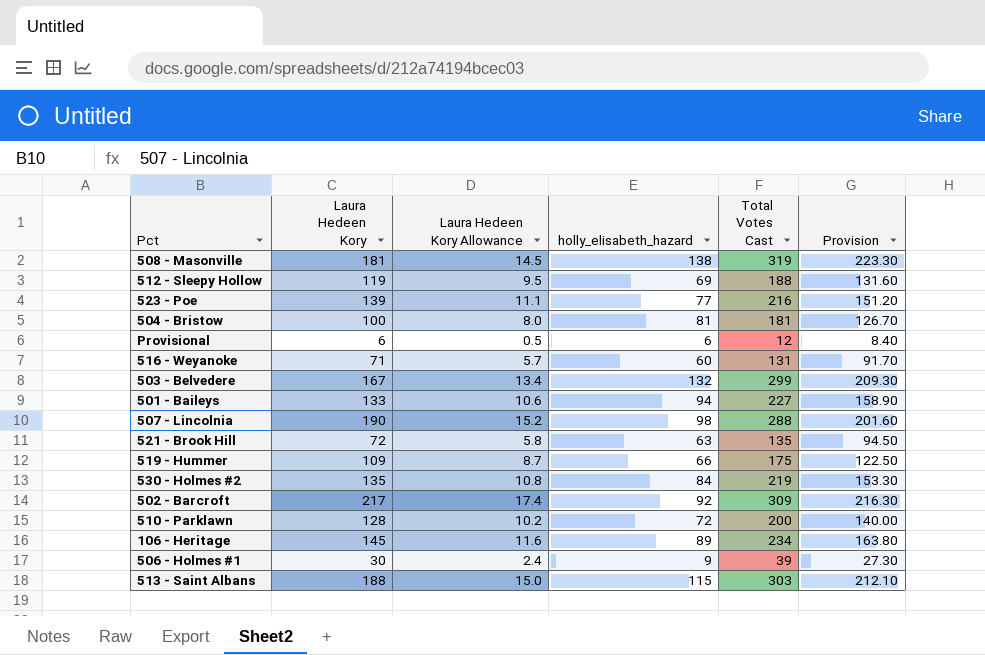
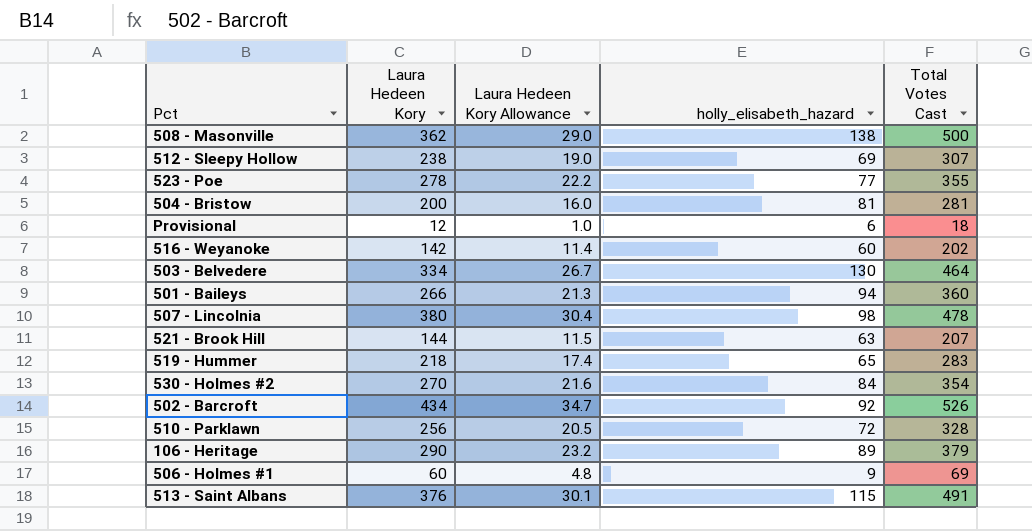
column Provision | formula: [Total Votes Cast] * 0.7 -> none
508 - Masonville | Laura Hedeen Kory: 181 -> 362
508 - Masonville | Laura Hedeen Kory Allowance: 14.5 -> 29.0
508 - Masonville | Total Votes Cast: 319 -> 500
512 - Sleepy Hollow | Laura Hedeen Kory: 119 -> 238
512 - Sleepy Hollow | Laura Hedeen Kory Allowance: 9.5 -> 19.0
512 - Sleepy Hollow | Total Votes Cast: 188 -> 307
523 - Poe | Laura Hedeen Kory: 139 -> 278
523 - Poe | Laura Hedeen Kory Allowance: 11.1 -> 22.2
523 - Poe | Total Votes Cast: 216 -> 355
504 - Bristow | Laura Hedeen Kory: 100 -> 200
504 - Bristow | Laura Hedeen Kory Allowance: 8.0 -> 16.0
504 - Bristow | Total Votes Cast: 181 -> 281
Provisional | Laura Hedeen Kory: 6 -> 12
Provisional | Laura Hedeen Kory Allowance: 0.5 -> 1.0
Provisional | Total Votes Cast: 12 -> 18
516 - Weyanoke | Laura Hedeen Kory: 71 -> 142
516 - Weyanoke | Laura Hedeen Kory Allowance: 5.7 -> 11.4
516 - Weyanoke | Total Votes Cast: 131 -> 202
503 - Belvedere | Laura Hedeen Kory: 167 -> 334
503 - Belvedere | Laura Hedeen Kory Allowance: 13.4 -> 26.7
503 - Belvedere | holly_elisabeth_hazard: 132 -> 130
503 - Belvedere | Total Votes Cast: 299 -> 464
501 - Baileys | Laura Hedeen Kory: 133 -> 266
501 - Baileys | Laura Hedeen Kory Allowance: 10.6 -> 21.3
501 - Baileys | Total Votes Cast: 227 -> 360
507 - Lincolnia | Laura Hedeen Kory: 190 -> 380
507 - Lincolnia | Laura Hedeen Kory Allowance: 15.2 -> 30.4
507 - Lincolnia | Total Votes Cast: 288 -> 478
521 - Brook Hill | Laura Hedeen Kory: 72 -> 144
521 - Brook Hill | Laura Hedeen Kory Allowance: 5.8 -> 11.5
521 - Brook Hill | Total Votes Cast: 135 -> 207
519 - Hummer | Laura Hedeen Kory: 109 -> 218
519 - Hummer | Laura Hedeen Kory Allowance: 8.7 -> 17.4
519 - Hummer | holly_elisabeth_hazard: 66 -> 65
519 - Hummer | Total Votes Cast: 175 -> 283
530 - Holmes #2 | Laura Hedeen Kory: 135 -> 270
530 - Holmes #2 | Laura Hedeen Kory Allowance: 10.8 -> 21.6
530 - Holmes #2 | Total Votes Cast: 219 -> 354
502 - Barcroft | Laura Hedeen Kory: 217 -> 434
502 - Barcroft | Laura Hedeen Kory Allowance: 17.4 -> 34.7
502 - Barcroft | Total Votes Cast: 309 -> 526
510 - Parklawn | Laura Hedeen Kory: 128 -> 256
510 - Parklawn | Laura Hedeen Kory Allowance: 10.2 -> 20.5
510 - Parklawn | Total Votes Cast: 200 -> 328
106 - Heritage | Laura Hedeen Kory: 145 -> 290
106 - Heritage | Laura Hedeen Kory Allowance: 11.6 -> 23.2
106 - Heritage | Total Votes Cast: 234 -> 379
506 - Holmes #1 | Laura Hedeen Kory: 30 -> 60
506 - Holmes #1 | Laura Hedeen Kory Allowance: 2.4 -> 4.8
506 - Holmes #1 | Total Votes Cast: 39 -> 69
513 - Saint Albans | Laura Hedeen Kory: 188 -> 376
513 - Saint Albans | Laura Hedeen Kory Allowance: 15.0 -> 30.1
513 - Saint Albans | Total Votes Cast: 303 -> 491

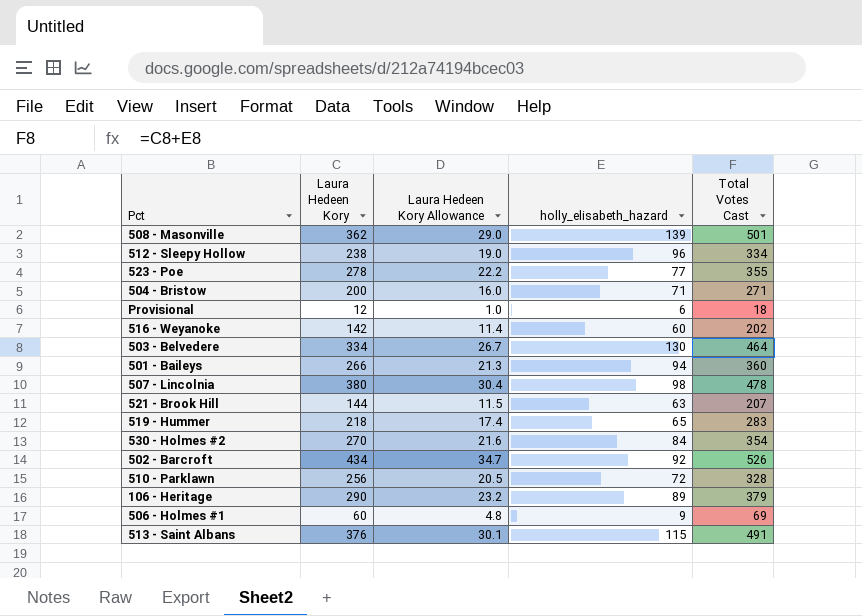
508 - Masonville | holly_elisabeth_hazard: 138 -> 139
508 - Masonville | Total Votes Cast: 500 -> 501
512 - Sleepy Hollow | holly_elisabeth_hazard: 69 -> 96
512 - Sleepy Hollow | Total Votes Cast: 307 -> 334
504 - Bristow | holly_elisabeth_hazard: 81 -> 71
504 - Bristow | Total Votes Cast: 281 -> 271

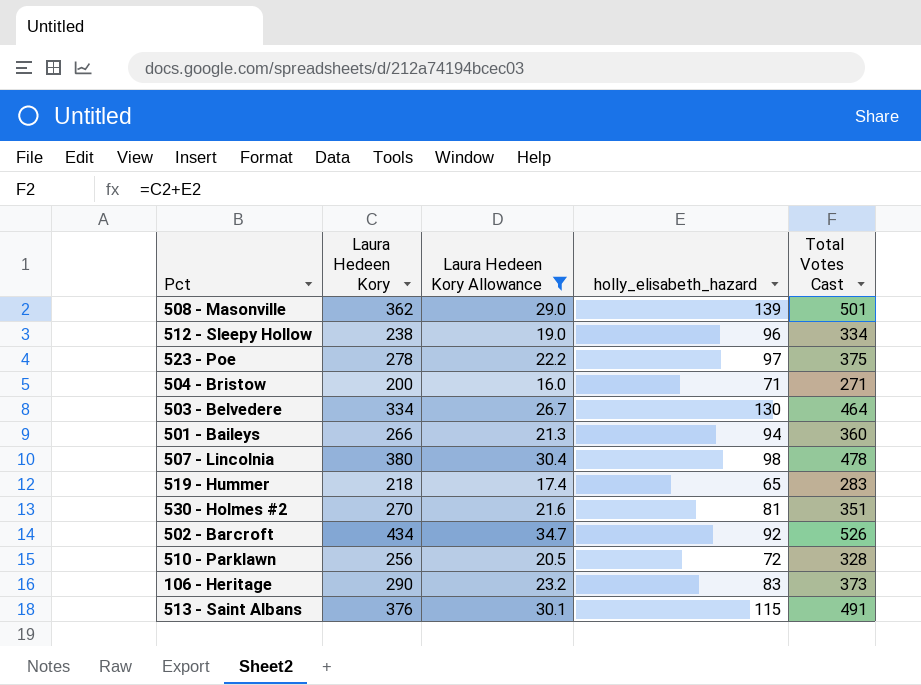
filter: none -> Laura Hedeen Kory Allowance >= 16.0
523 - Poe | holly_elisabeth_hazard: 77 -> 97
523 - Poe | Total Votes Cast: 355 -> 375
530 - Holmes #2 | holly_elisabeth_hazard: 84 -> 81
530 - Holmes #2 | Total Votes Cast: 354 -> 351
106 - Heritage | holly_elisabeth_hazard: 89 -> 83
106 - Heritage | Total Votes Cast: 379 -> 373

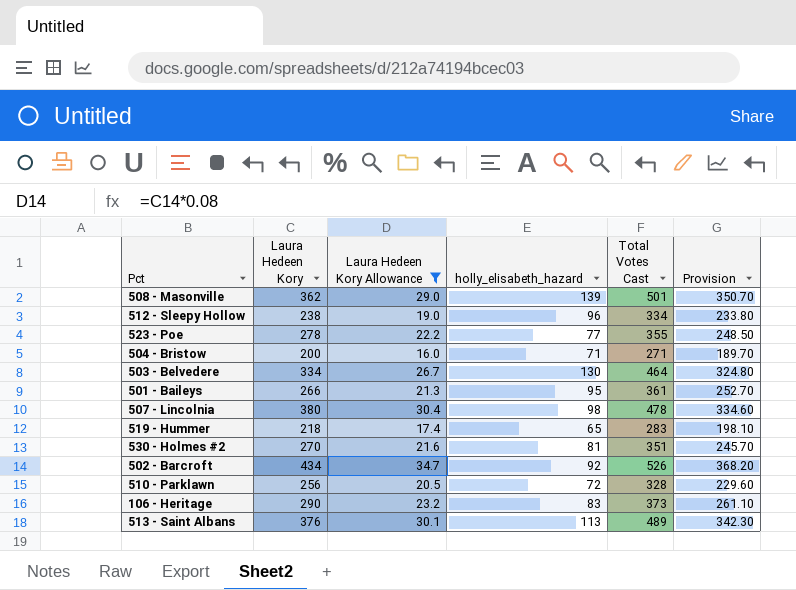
column Provision | formula: none -> [Total Votes Cast] * 0.7
523 - Poe | holly_elisabeth_hazard: 97 -> 77
523 - Poe | Total Votes Cast: 375 -> 355
501 - Baileys | holly_elisabeth_hazard: 94 -> 95
501 - Baileys | Total Votes Cast: 360 -> 361
513 - Saint Albans | holly_elisabeth_hazard: 115 -> 113
513 - Saint Albans | Total Votes Cast: 491 -> 489

